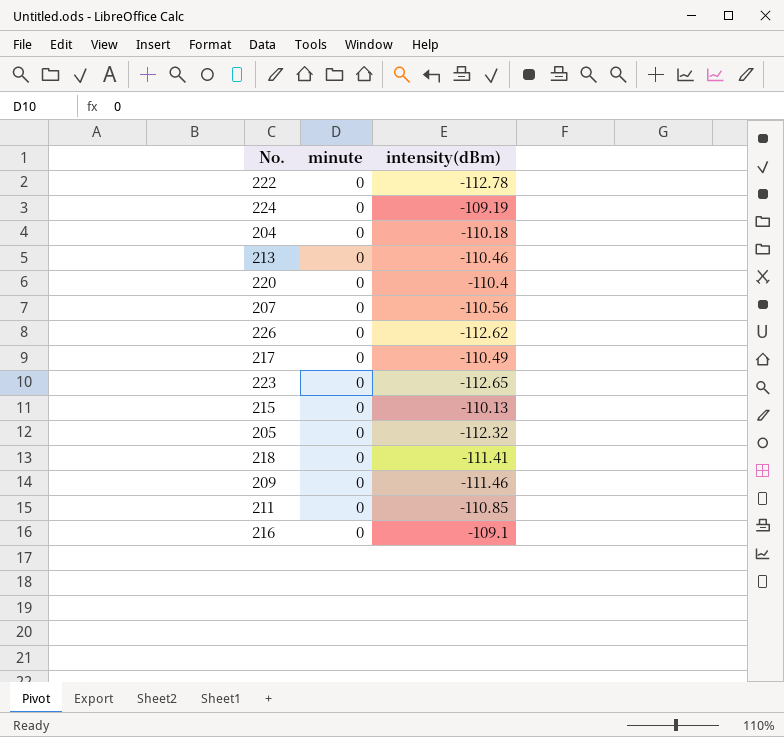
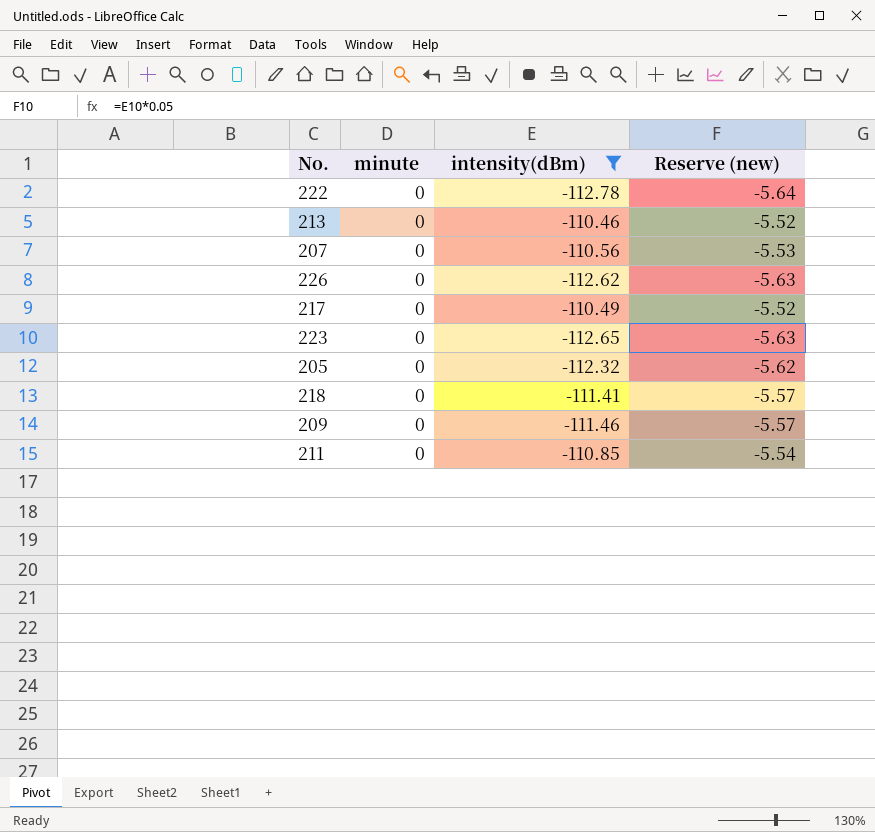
filter: none -> intensity(dBm) <= -110.46
column Reserve (new) | formula: none -> [intensity(dBm)] * 0.05

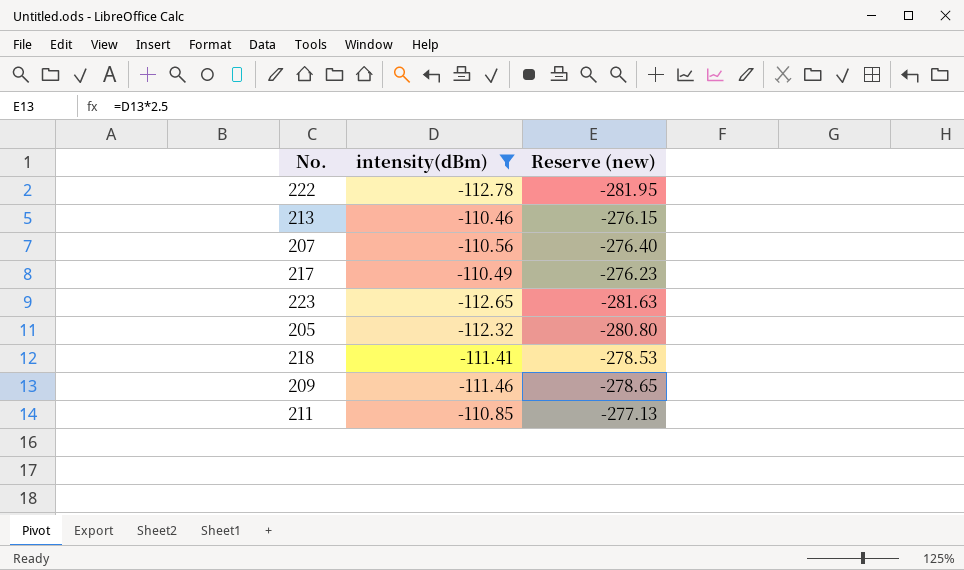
column minute | position: 2 -> none
column Reserve (new) | formula: [intensity(dBm)] * 0.05 -> [intensity(dBm)] * 2.5
row 226: 0 | -112.62 | -5.63 -> none

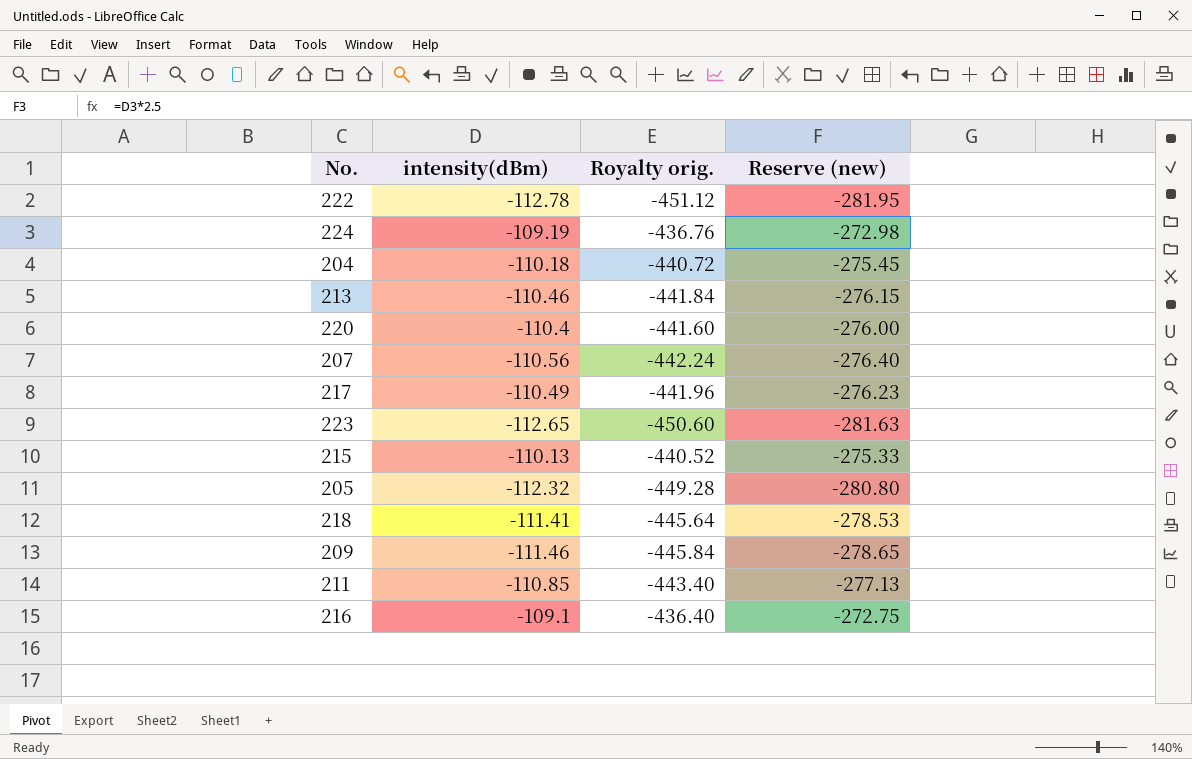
filter: intensity(dBm) <= -110.46 -> none
column Royalty orig. | formula: none -> [intensity(dBm)] * 4

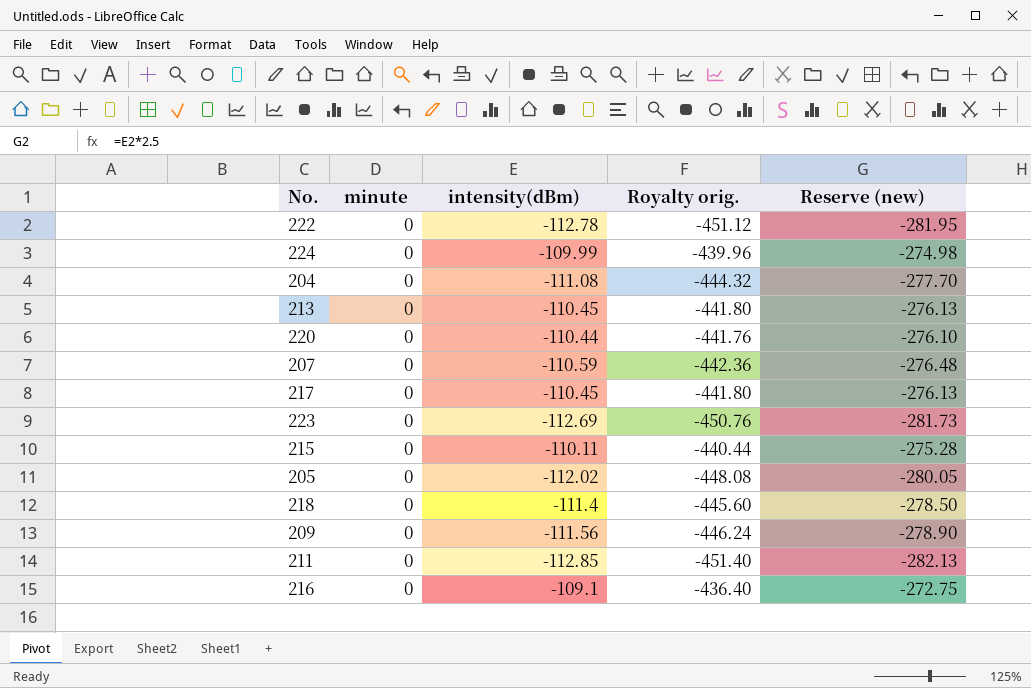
column minute | position: none -> 2
224 | intensity(dBm): -109.19 -> -109.99
224 | Royalty orig.: -436.76 -> -439.96
224 | Reserve (new): -272.98 -> -274.98
204 | intensity(dBm): -110.18 -> -111.08
204 | Royalty orig.: -440.72 -> -444.32
204 | Reserve (new): -275.45 -> -277.70
213 | intensity(dBm): -110.46 -> -110.45
213 | Royalty orig.: -441.84 -> -441.80
213 | Reserve (new): -276.15 -> -276.13
220 | intensity(dBm): -110.4 -> -110.44
220 | Royalty orig.: -441.60 -> -441.76
220 | Reserve (new): -276.00 -> -276.10
207 | intensity(dBm): -110.56 -> -110.59
207 | Royalty orig.: -442.24 -> -442.36
207 | Reserve (new): -276.40 -> -276.48
217 | intensity(dBm): -110.49 -> -110.45
217 | Royalty orig.: -441.96 -> -441.80
217 | Reserve (new): -276.23 -> -276.13
223 | intensity(dBm): -112.65 -> -112.69
223 | Royalty orig.: -450.60 -> -450.76
223 | Reserve (new): -281.63 -> -281.73
215 | intensity(dBm): -110.13 -> -110.11
215 | Royalty orig.: -440.52 -> -440.44
215 | Reserve (new): -275.33 -> -275.28
205 | intensity(dBm): -112.32 -> -112.02
205 | Royalty orig.: -449.28 -> -448.08
205 | Reserve (new): -280.80 -> -280.05
218 | intensity(dBm): -111.41 -> -111.4
218 | Royalty orig.: -445.64 -> -445.60
218 | Reserve (new): -278.53 -> -278.50
209 | intensity(dBm): -111.46 -> -111.56
209 | Royalty orig.: -445.84 -> -446.24
209 | Reserve (new): -278.65 -> -278.90
211 | intensity(dBm): -110.85 -> -112.85
211 | Royalty orig.: -443.40 -> -451.40
211 | Reserve (new): -277.13 -> -282.13

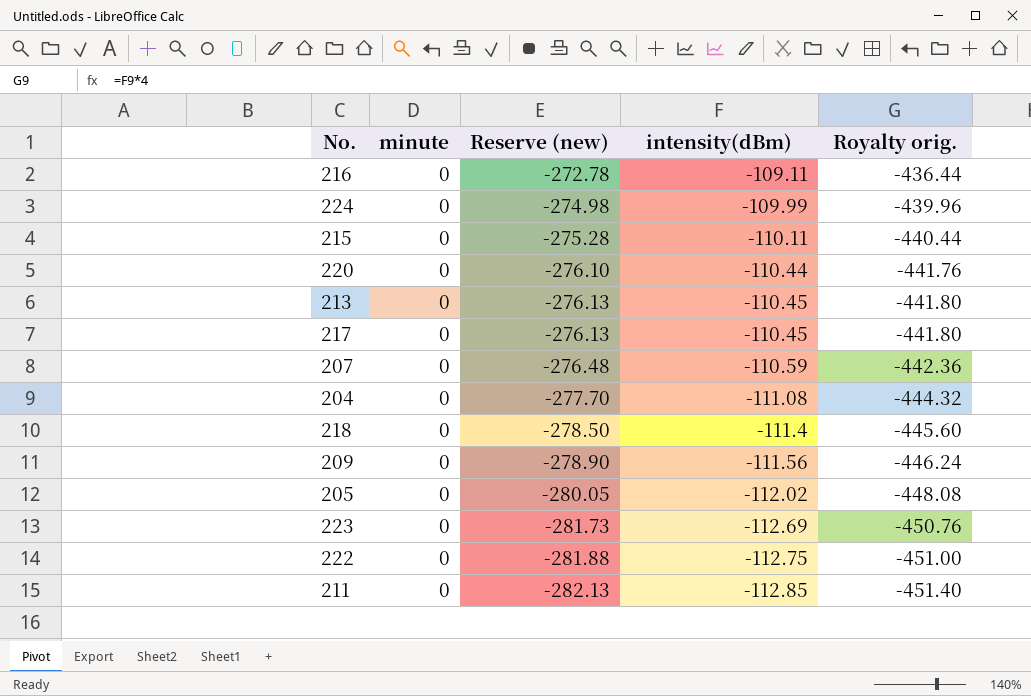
row order: none -> Reserve (new) descending
column Reserve (new) | position: 5 -> 3
216 | Reserve (new): -272.75 -> -272.78
216 | intensity(dBm): -109.1 -> -109.11
216 | Royalty orig.: -436.40 -> -436.44
222 | Reserve (new): -281.95 -> -281.88
222 | intensity(dBm): -112.78 -> -112.75
222 | Royalty orig.: -451.12 -> -451.00

